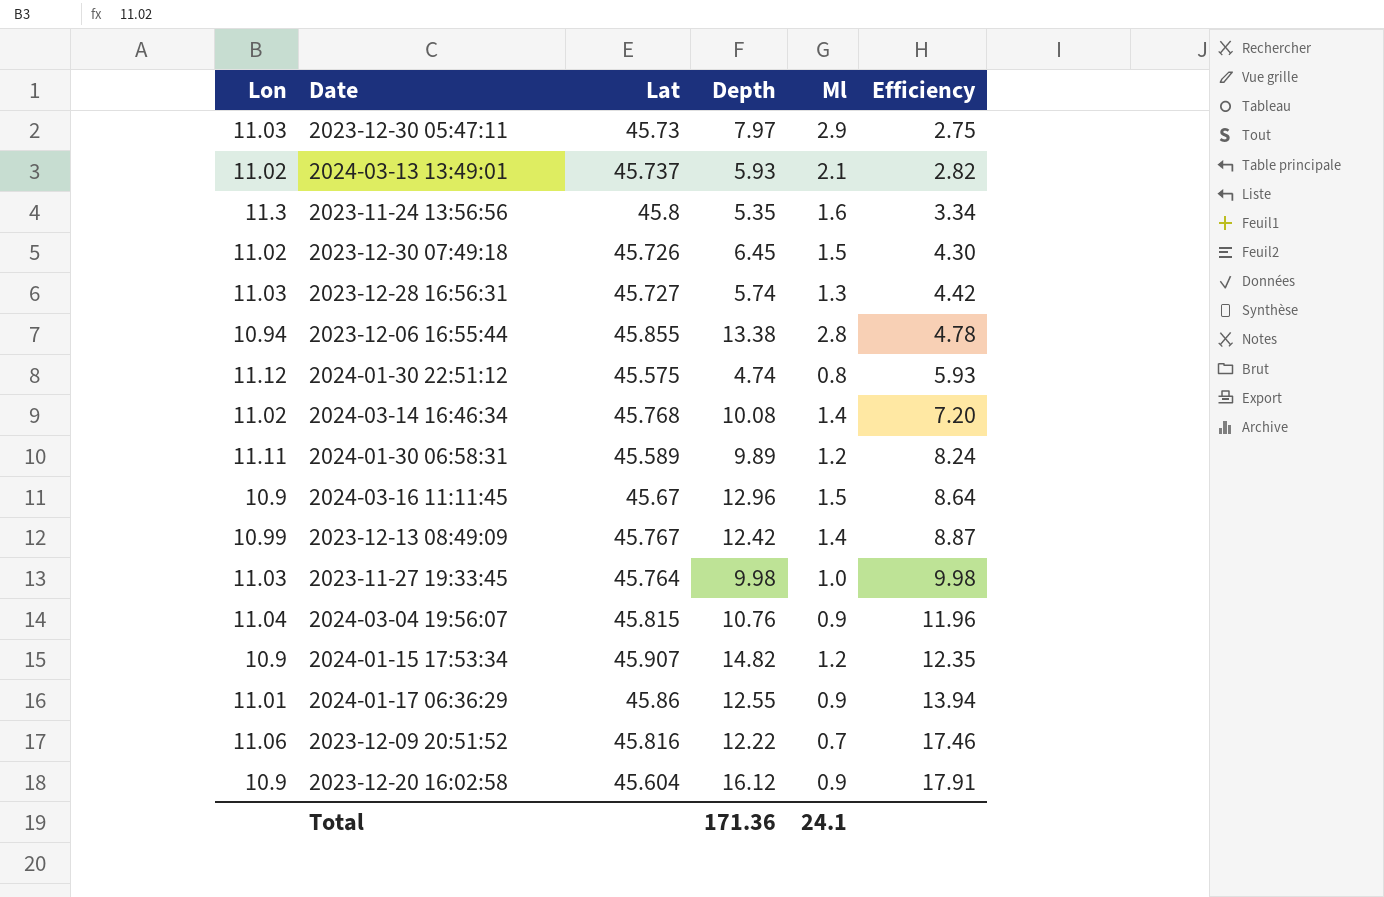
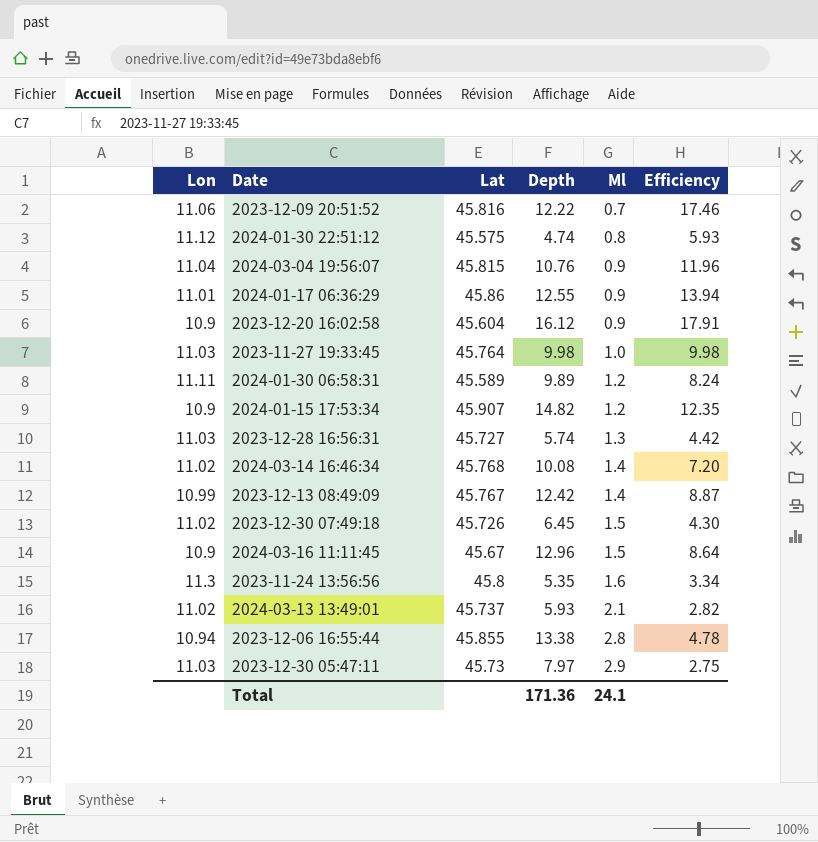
row order: Efficiency ascending -> Ml ascending

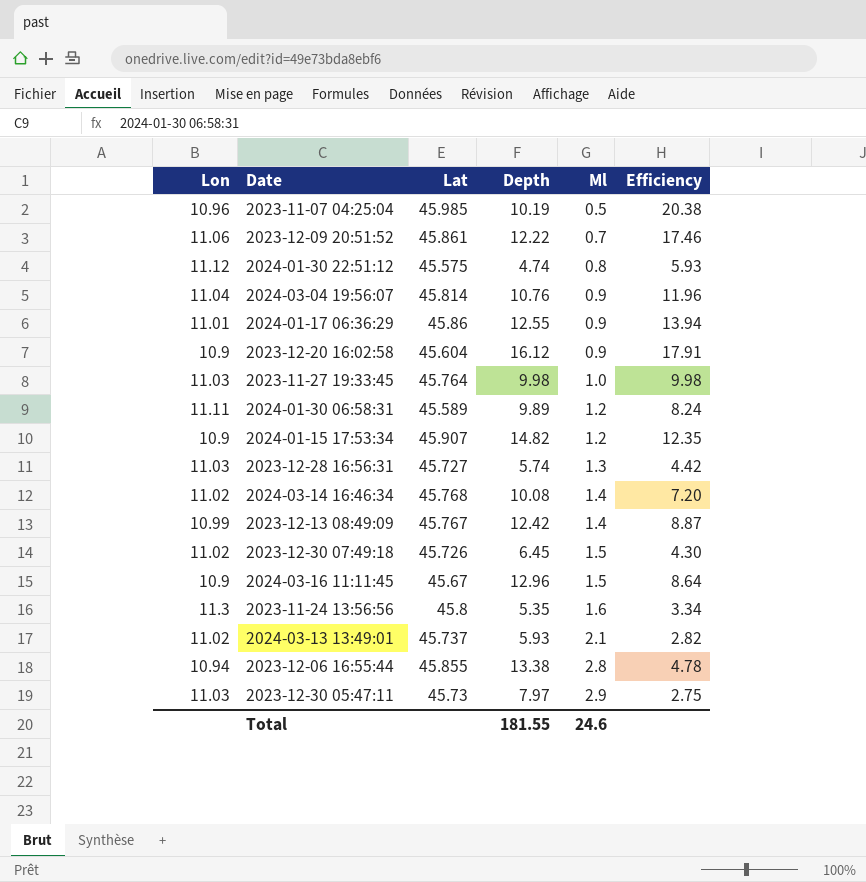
row 2023-11-07 04:25:04: none -> 10.96 | 45.985 | 10.19 | 0.5 | 20.38
2023-12-09 20:51:52 | Lat: 45.816 -> 45.861
2024-03-04 19:56:07 | Lat: 45.815 -> 45.814
Total | Depth: 171.36 -> 181.55
Total | Ml: 24.1 -> 24.6

